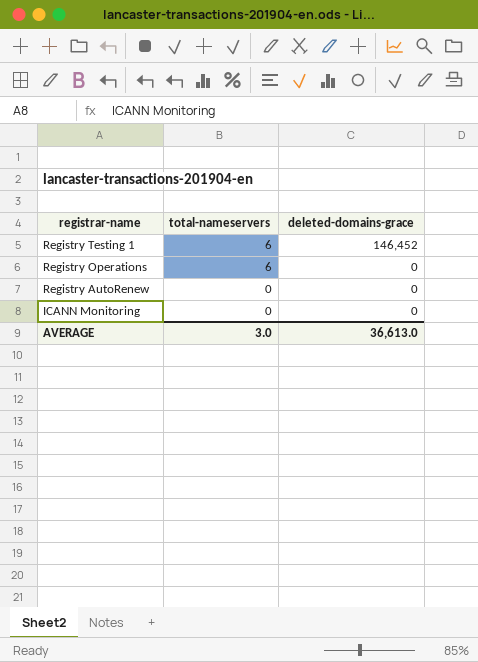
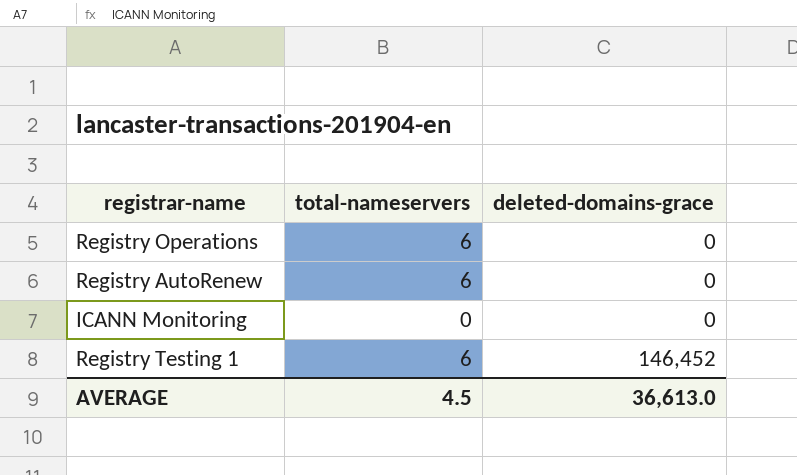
row order: registrar-name descending -> deleted-domains-grace ascending
Registry AutoRenew | total-nameservers: 0 -> 6
AVERAGE | total-nameservers: 3.0 -> 4.5

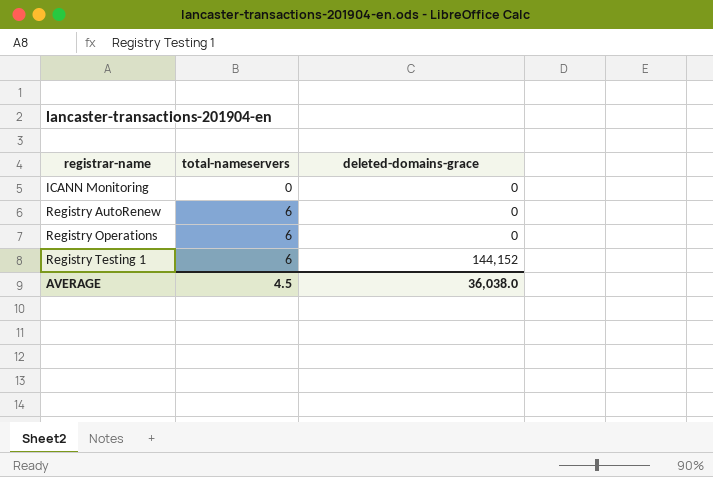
row order: deleted-domains-grace ascending -> registrar-name ascending
Registry Testing 1 | deleted-domains-grace: 146,452 -> 144,152
AVERAGE | deleted-domains-grace: 36,613.0 -> 36,038.0

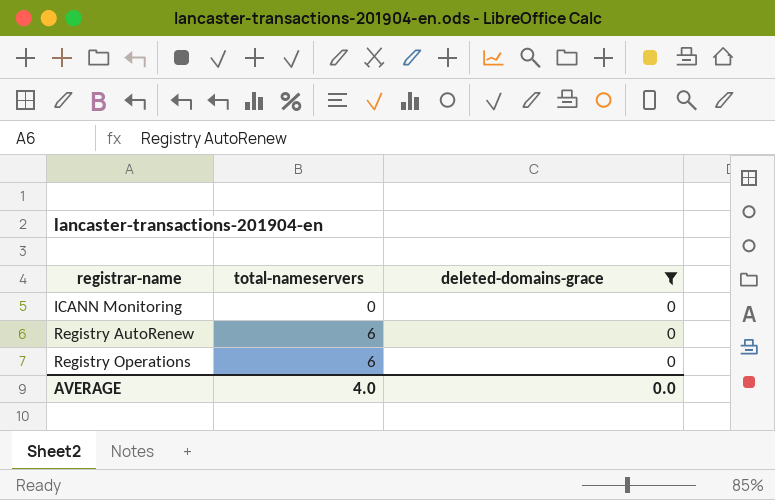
filter: none -> deleted-domains-grace = 0
AVERAGE | total-nameservers: 4.5 -> 4.0
AVERAGE | deleted-domains-grace: 36,038.0 -> 0.0

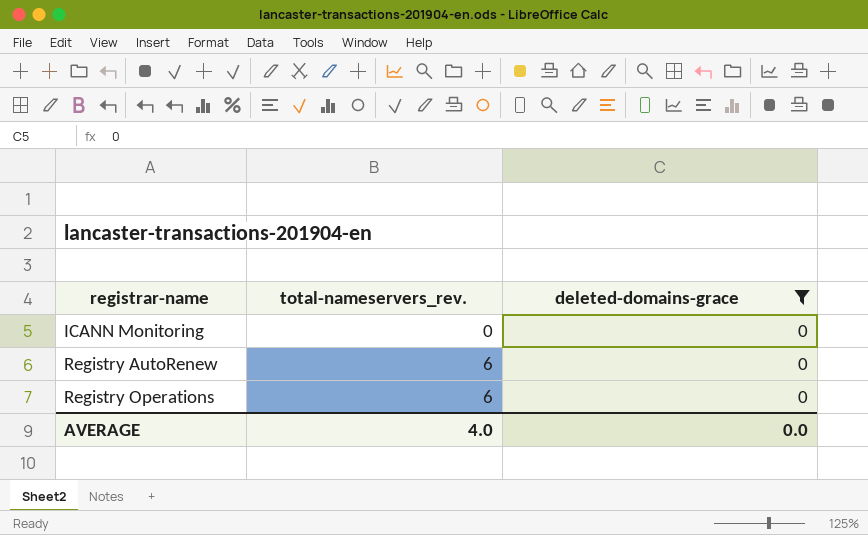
column name: total-nameservers -> total-nameservers_rev.

